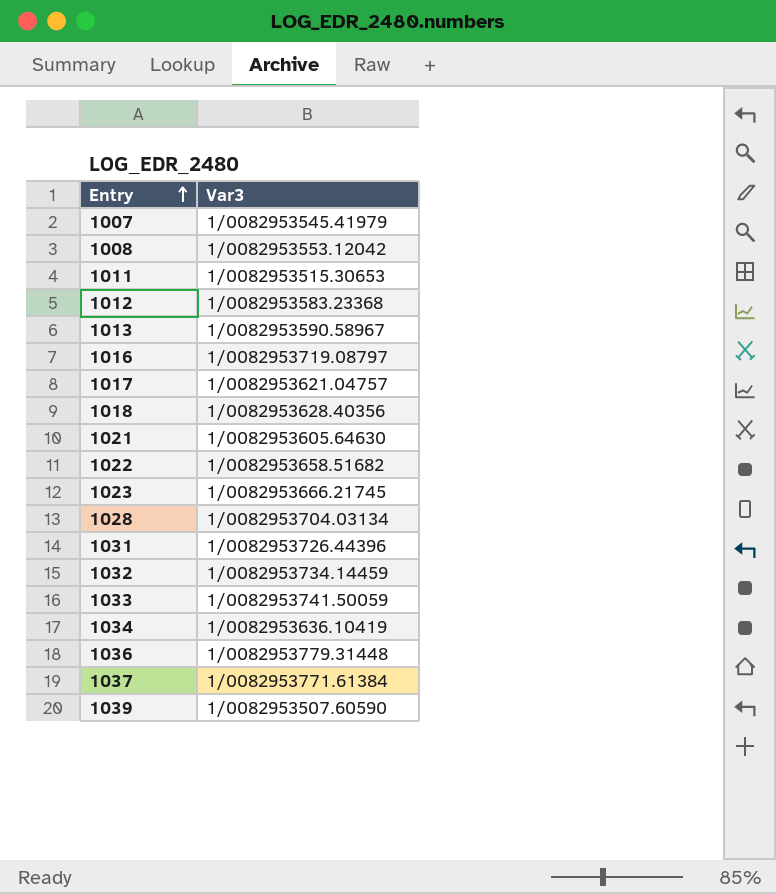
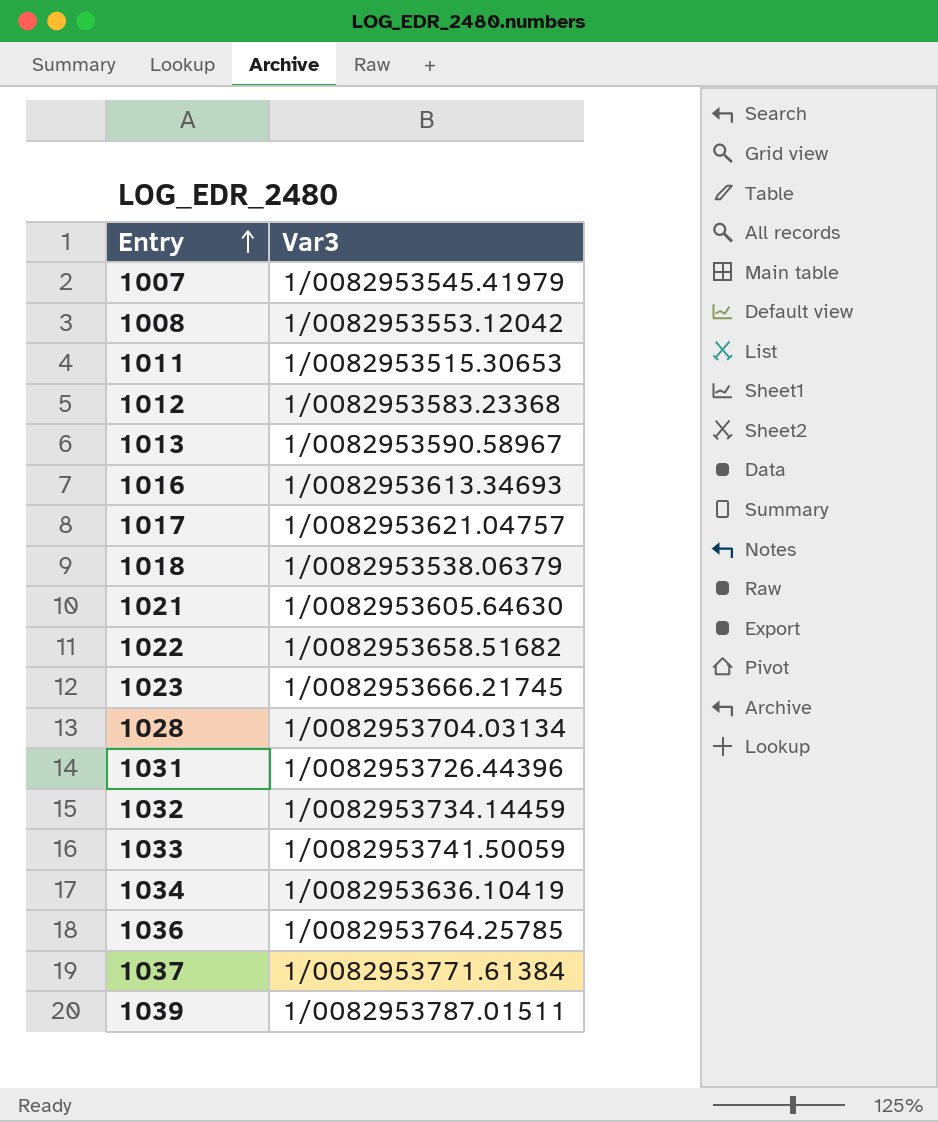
1016 | Var3: 1/0082953719.08797 -> 1/0082953613.34693
1018 | Var3: 1/0082953628.40356 -> 1/0082953538.06379
1036 | Var3: 1/0082953779.31448 -> 1/0082953764.25785
1039 | Var3: 1/0082953507.60590 -> 1/0082953787.01511

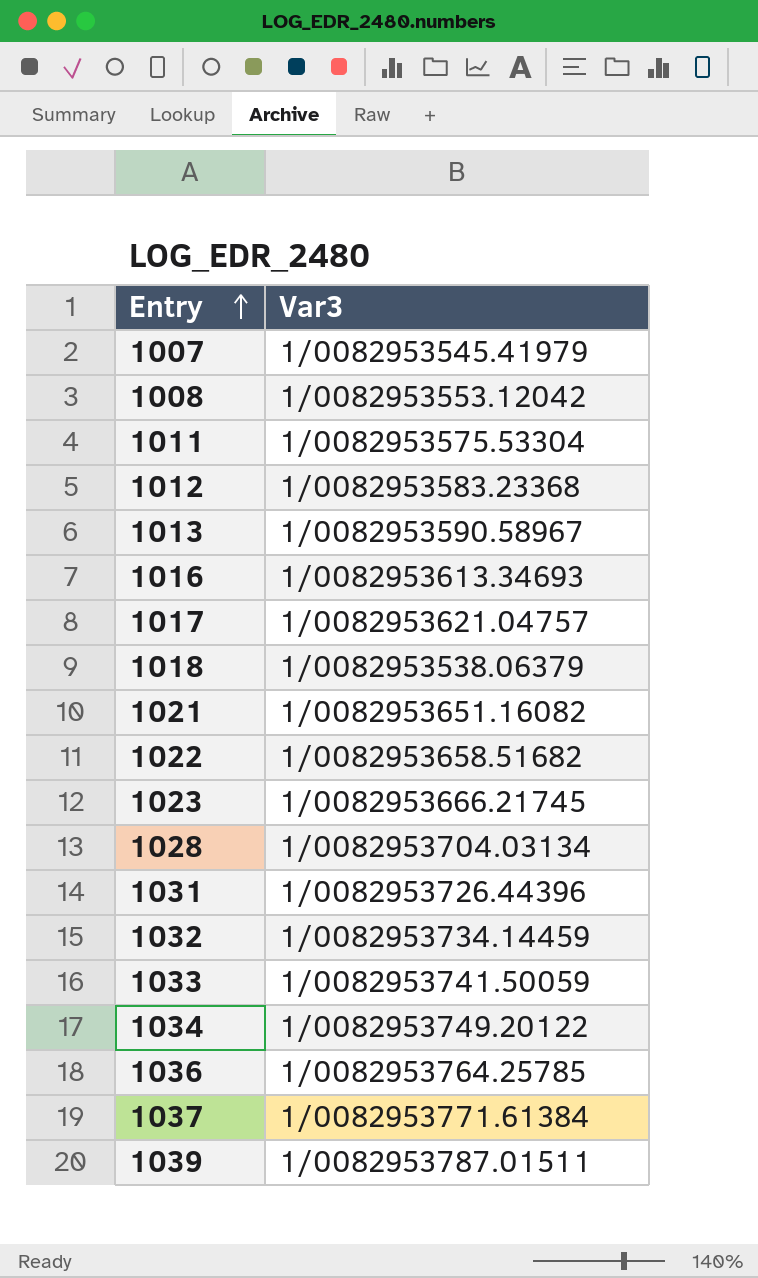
1011 | Var3: 1/0082953515.30653 -> 1/0082953575.53304
1021 | Var3: 1/0082953605.64630 -> 1/0082953651.16082
1034 | Var3: 1/0082953636.10419 -> 1/0082953749.20122

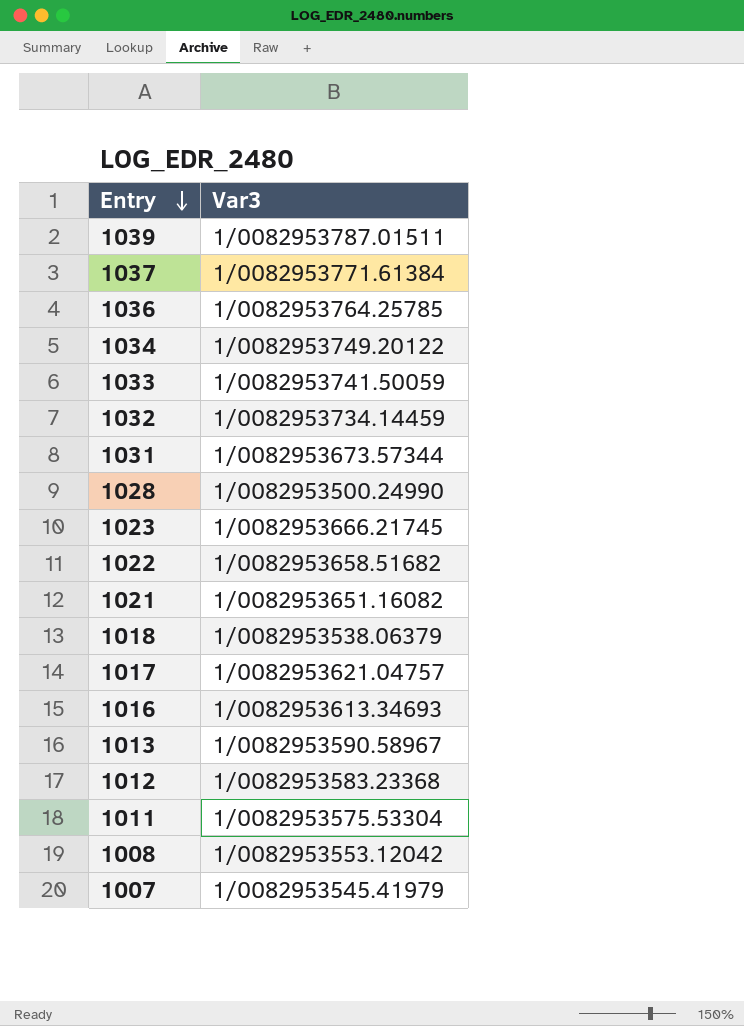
row order: Entry ascending -> Entry descending
1031 | Var3: 1/0082953726.44396 -> 1/0082953673.57344
1028 | Var3: 1/0082953704.03134 -> 1/0082953500.24990

